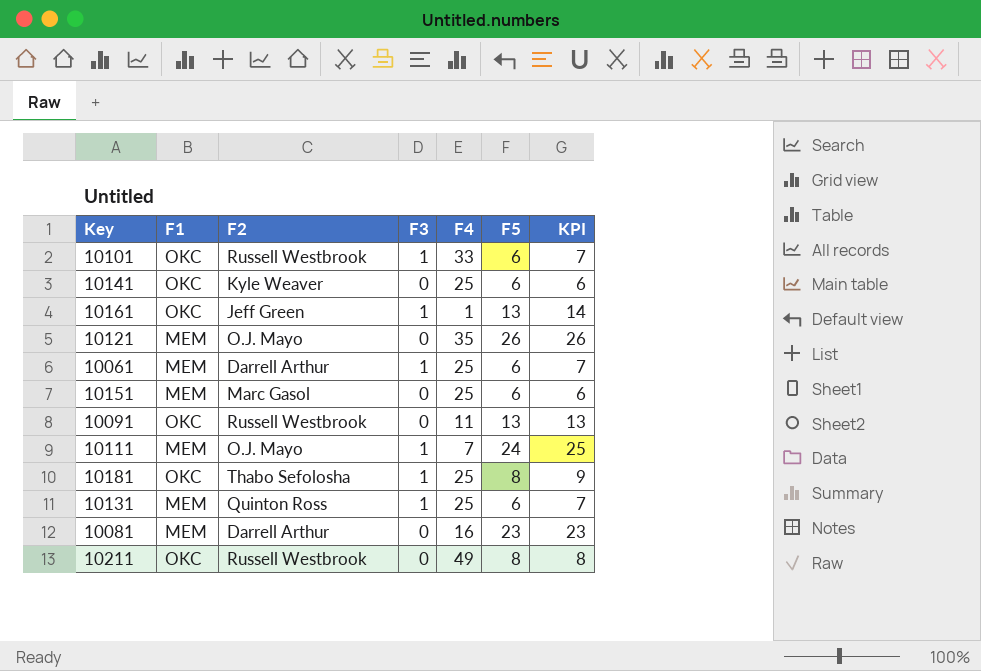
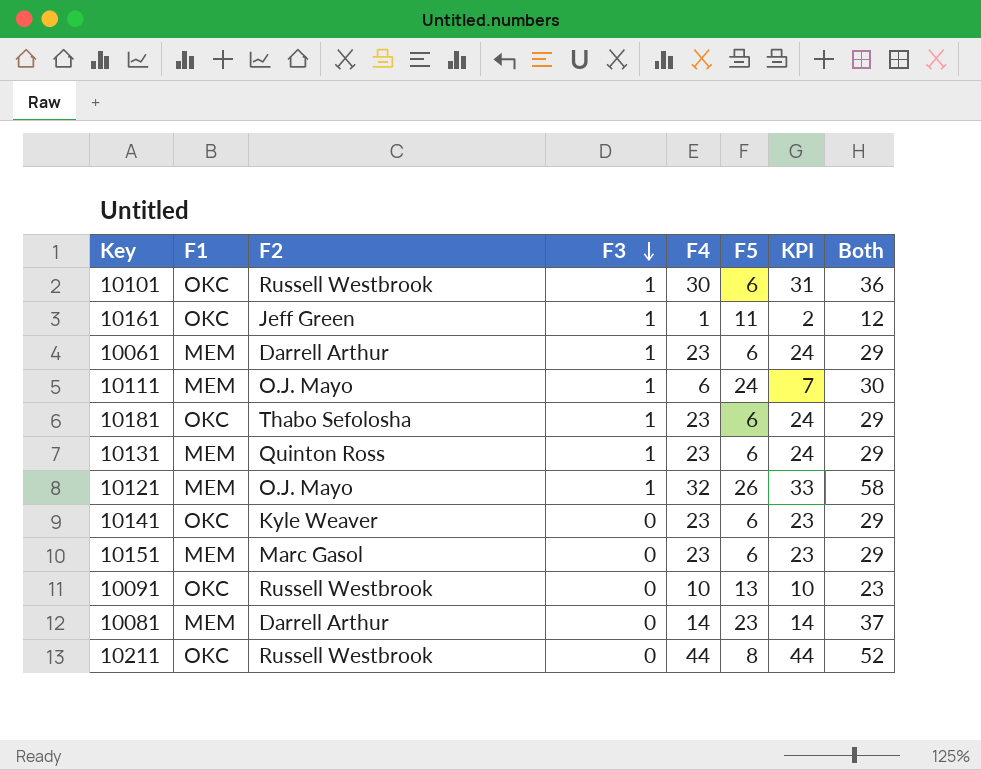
row order: none -> F3 descending
column KPI | formula: [F3] + [F5] -> [F3] + [F4]
column Both | formula: none -> [F4] + [F5]
10101 | F4: 33 -> 30
10161 | F5: 13 -> 11
10061 | F4: 25 -> 23
10111 | F4: 7 -> 6
10181 | F4: 25 -> 23
10181 | F5: 8 -> 6
10131 | F4: 25 -> 23
10121 | F3: 0 -> 1
10121 | F4: 35 -> 32
10141 | F4: 25 -> 23
10151 | F4: 25 -> 23
10091 | F4: 11 -> 10
10081 | F4: 16 -> 14
10211 | F4: 49 -> 44

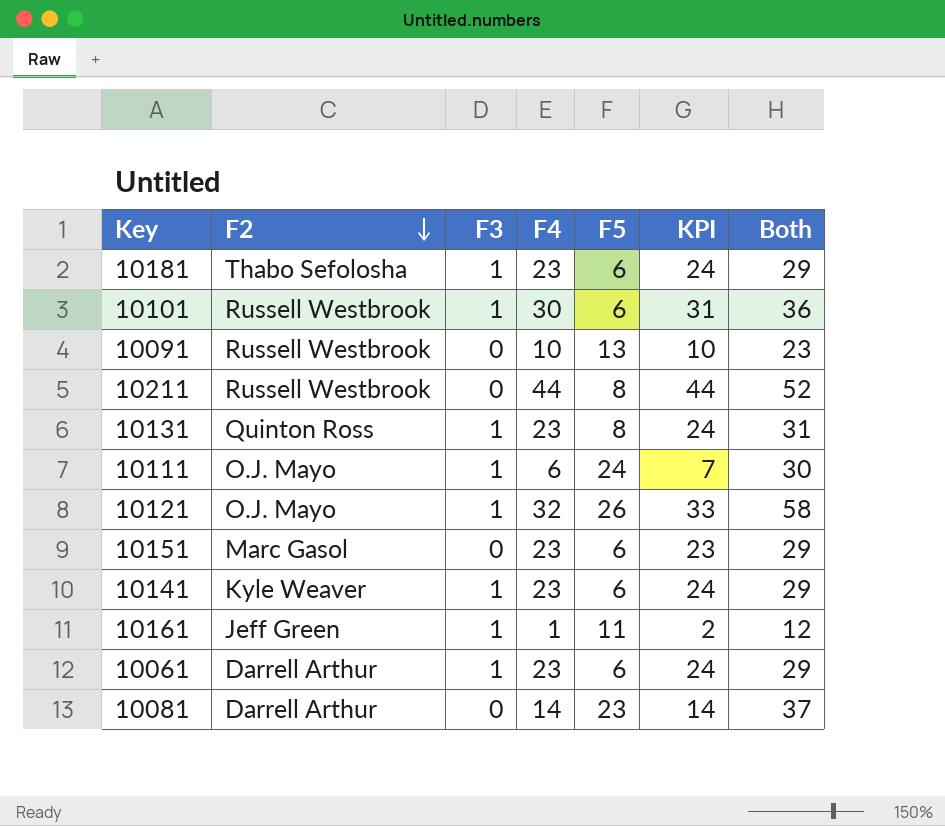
row order: F3 descending -> F2 descending
column F1 | position: 2 -> none
10131 | F5: 6 -> 8
10131 | Both: 29 -> 31
10141 | F3: 0 -> 1
10141 | KPI: 23 -> 24

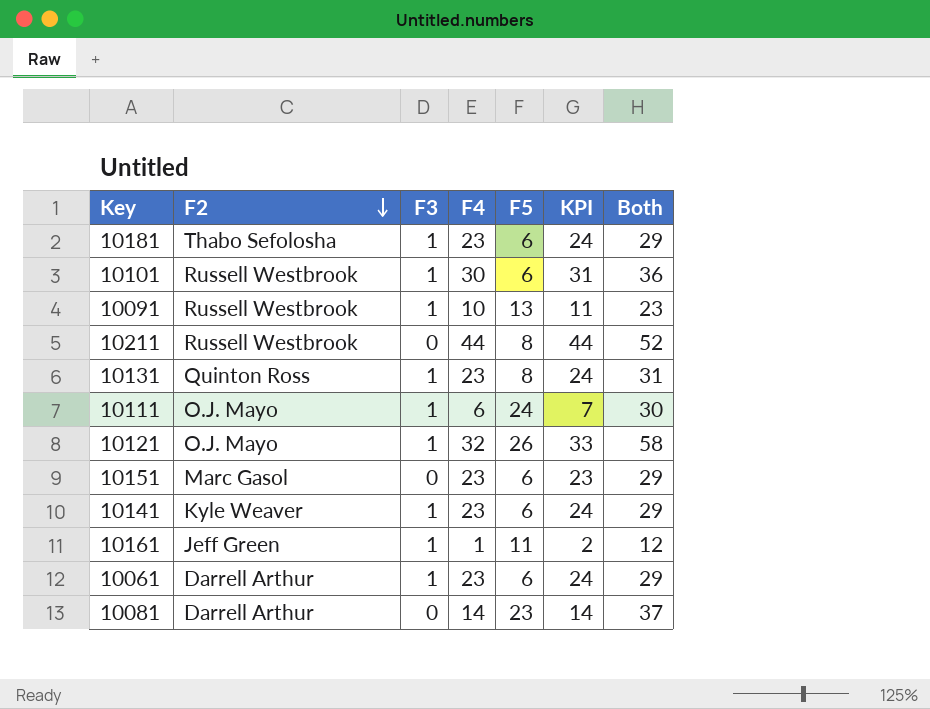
10091 | F3: 0 -> 1
10091 | KPI: 10 -> 11

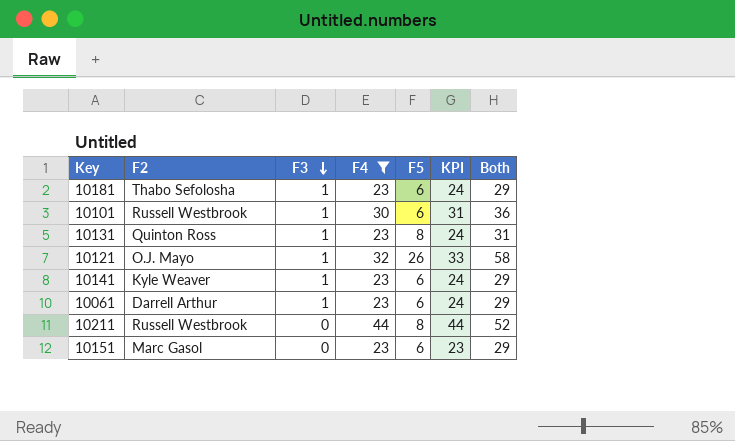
filter: none -> F4 >= 23
row order: F2 descending -> F3 descending

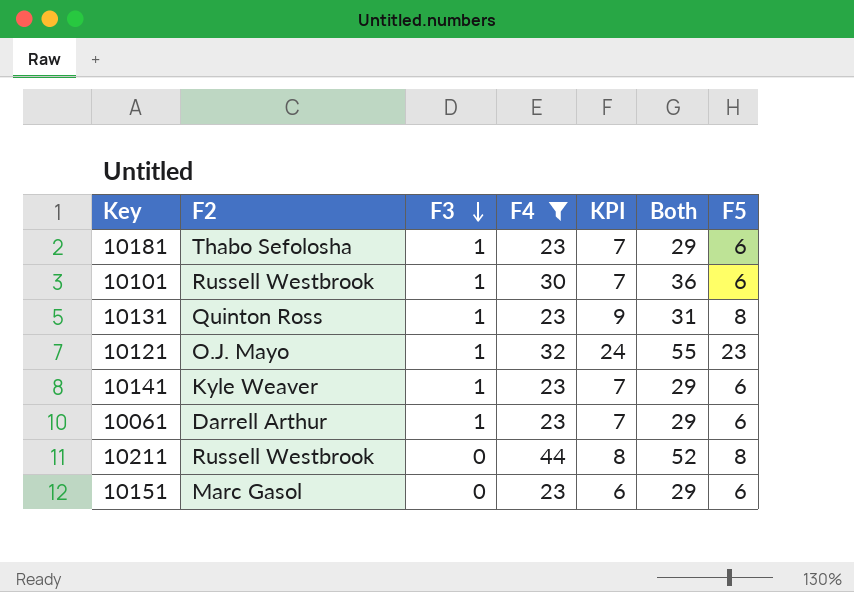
column KPI | formula: [F3] + [F4] -> [F3] + [F5]
column F5 | position: 5 -> 7
10121 | Both: 58 -> 55
10121 | F5: 26 -> 23

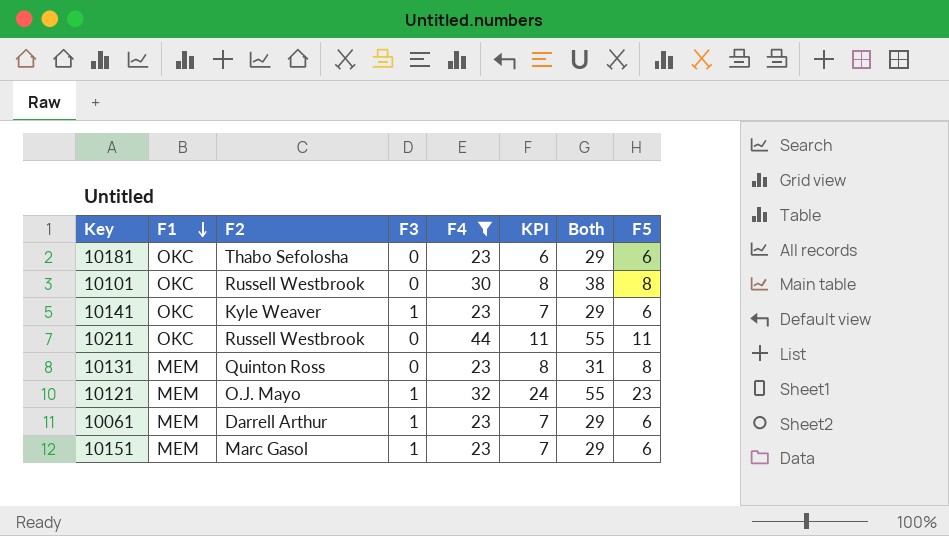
row order: F3 descending -> F1 descending
column F1 | position: none -> 2
10181 | F3: 1 -> 0
10181 | KPI: 7 -> 6
10101 | F3: 1 -> 0
10101 | KPI: 7 -> 8
10101 | Both: 36 -> 38
10101 | F5: 6 -> 8
10211 | KPI: 8 -> 11
10211 | Both: 52 -> 55
10211 | F5: 8 -> 11
10131 | F3: 1 -> 0
10131 | KPI: 9 -> 8
10151 | F3: 0 -> 1
10151 | KPI: 6 -> 7

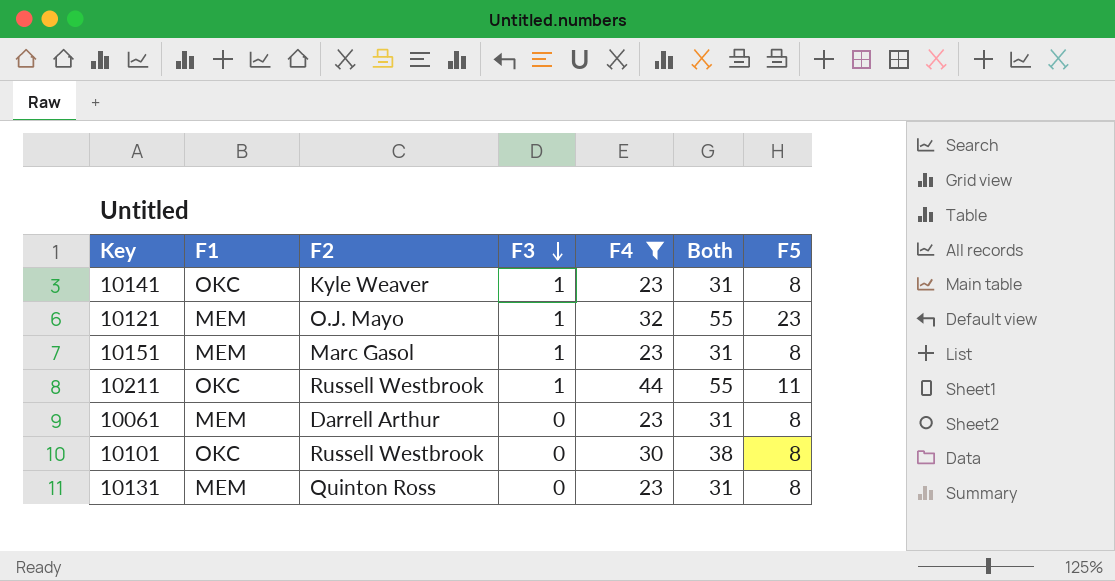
row order: F1 descending -> F3 descending
column KPI | formula: [F3] + [F5] -> none
row 10181: OKC | Thabo Sefolosha | 0 | 23 | 6 | 29 | 6 -> none
10141 | Both: 29 -> 31
10141 | F5: 6 -> 8
10151 | Both: 29 -> 31
10151 | F5: 6 -> 8
10211 | F3: 0 -> 1
10061 | F3: 1 -> 0
10061 | Both: 29 -> 31
10061 | F5: 6 -> 8

